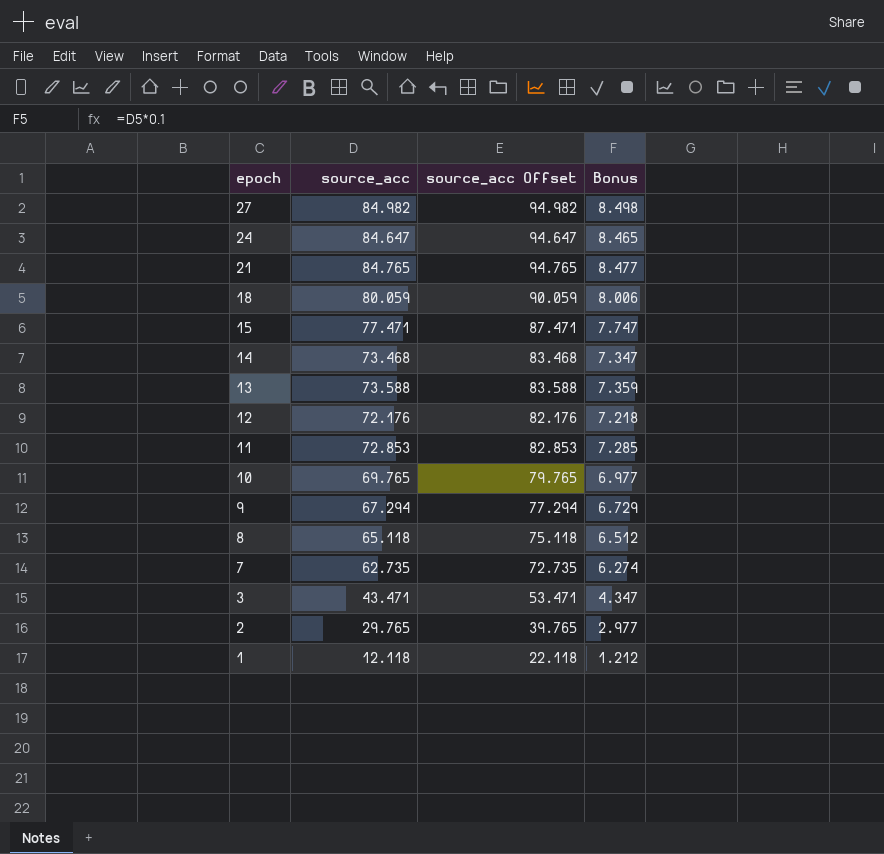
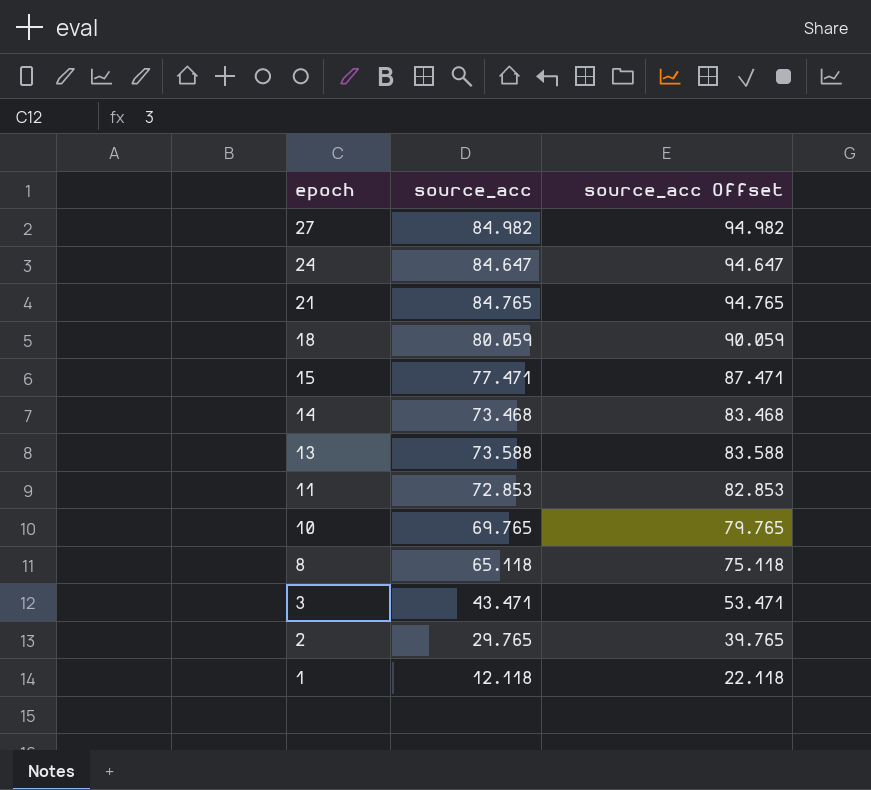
column Bonus | formula: [source_acc] * 0.1 -> none
row 12: 72.176 | 82.176 | 7.218 -> none
row 9: 67.294 | 77.294 | 6.729 -> none
row 7: 62.735 | 72.735 | 6.274 -> none

